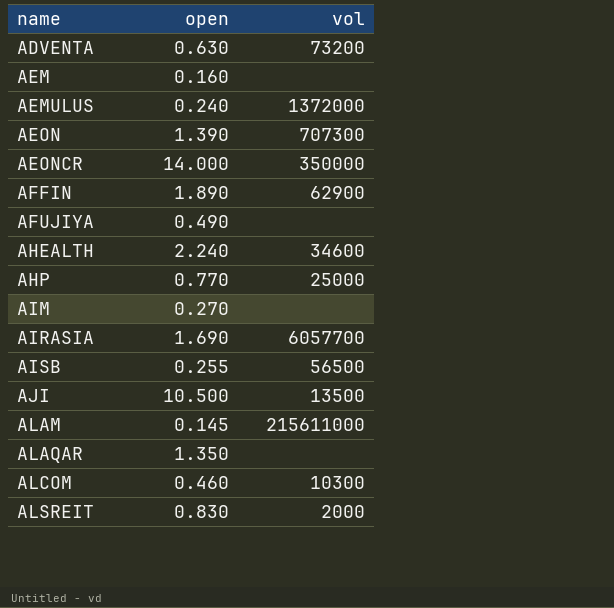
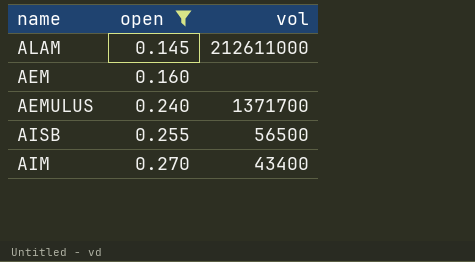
filter: none -> open <= 0.270
row order: name ascending -> open ascending
ALAM | vol: 215611000 -> 212611000
AEMULUS | vol: 1372000 -> 1371700
AIM | vol: none -> 43400

